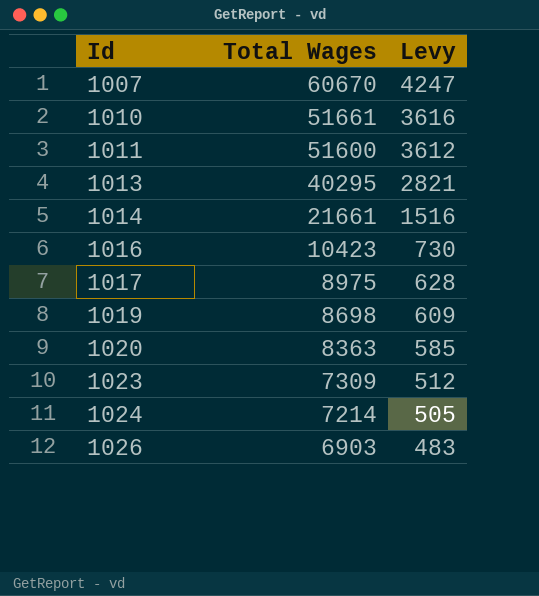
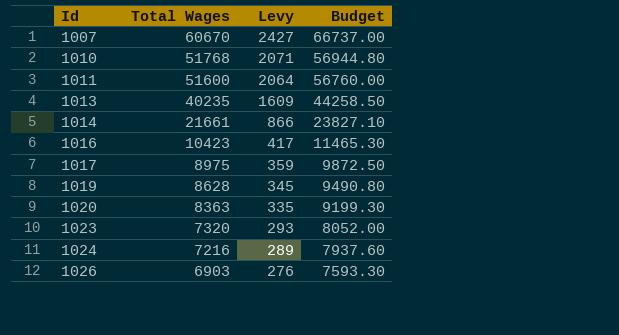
column Levy | formula: [Total Wages] * 0.07 -> [Total Wages] * 0.04
column Budget | formula: none -> [Total Wages] * 1.1
1010 | Total Wages: 51661 -> 51768
1013 | Total Wages: 40295 -> 40235
1019 | Total Wages: 8698 -> 8628
1023 | Total Wages: 7309 -> 7320
1024 | Total Wages: 7214 -> 7216

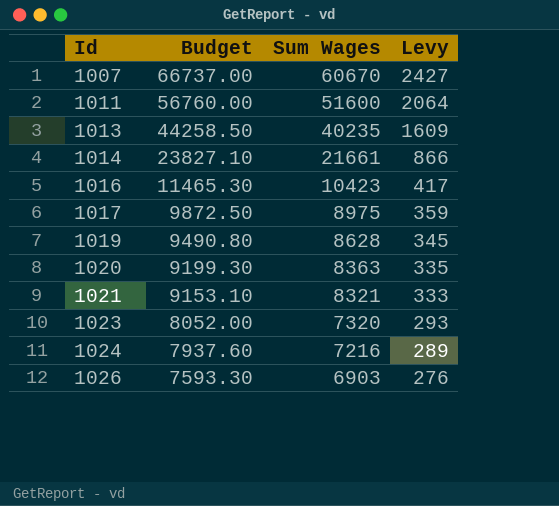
column Budget | position: 4 -> 2
column name: Total Wages -> Sum Wages
row 1010: 51768 | 2071 | 56944.80 -> none
row 1021: none -> 9153.10 | 8321 | 333

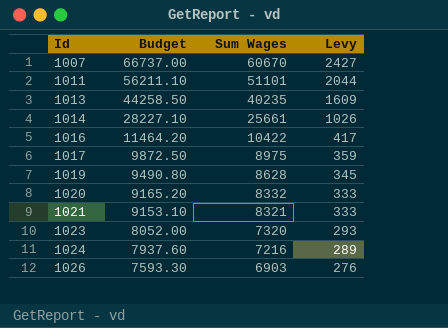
1011 | Budget: 56760.00 -> 56211.10
1011 | Sum Wages: 51600 -> 51101
1011 | Levy: 2064 -> 2044
1014 | Budget: 23827.10 -> 28227.10
1014 | Sum Wages: 21661 -> 25661
1014 | Levy: 866 -> 1026
1016 | Budget: 11465.30 -> 11464.20
1016 | Sum Wages: 10423 -> 10422
1020 | Budget: 9199.30 -> 9165.20
1020 | Sum Wages: 8363 -> 8332
1020 | Levy: 335 -> 333

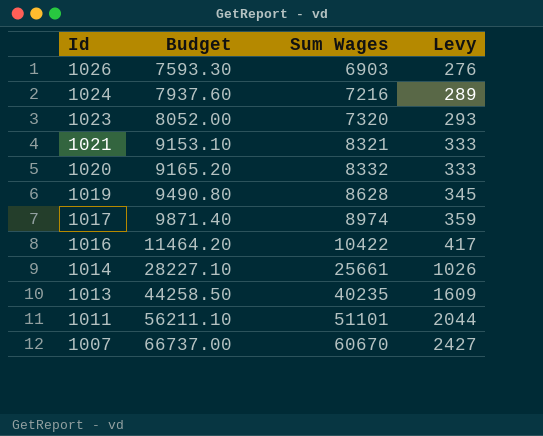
row order: Id ascending -> Id descending
1017 | Budget: 9872.50 -> 9871.40
1017 | Sum Wages: 8975 -> 8974

